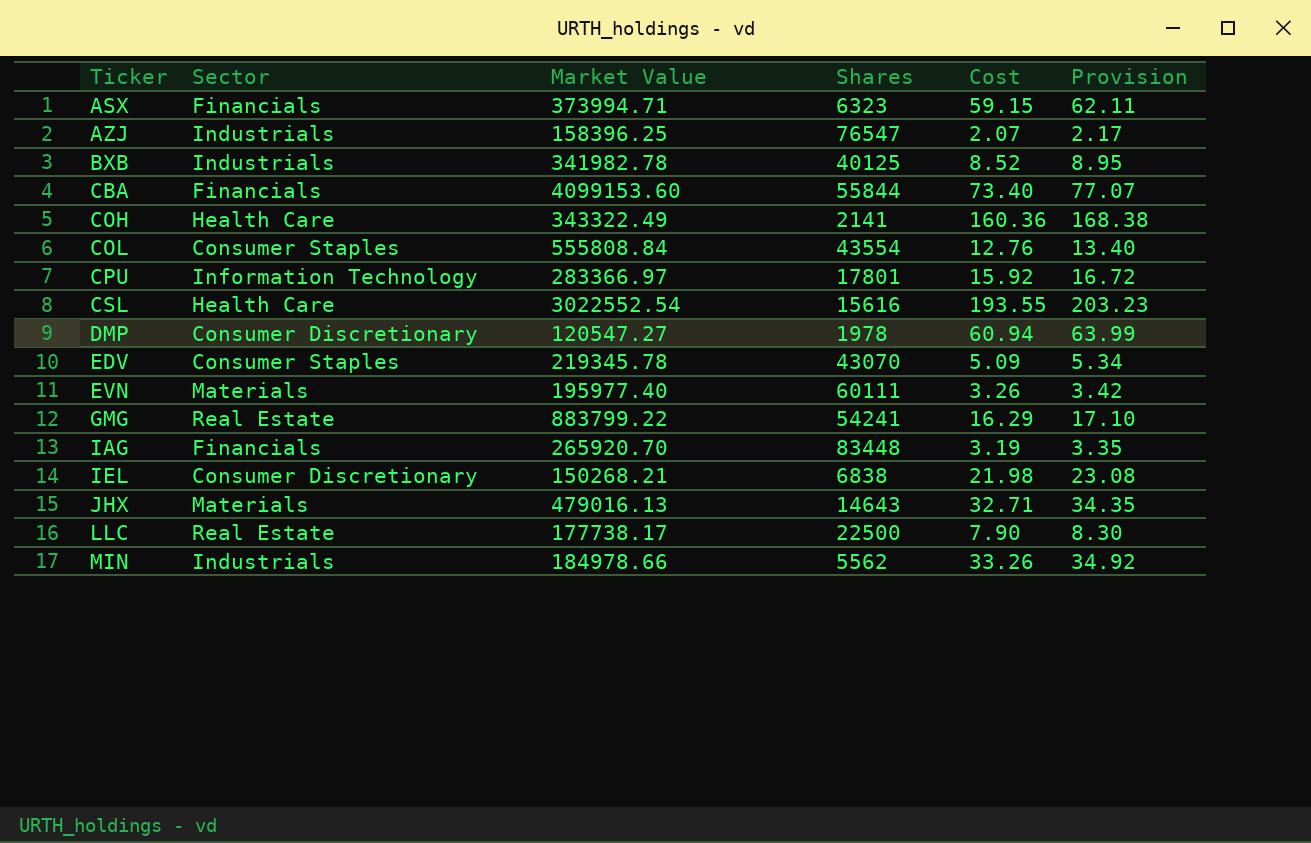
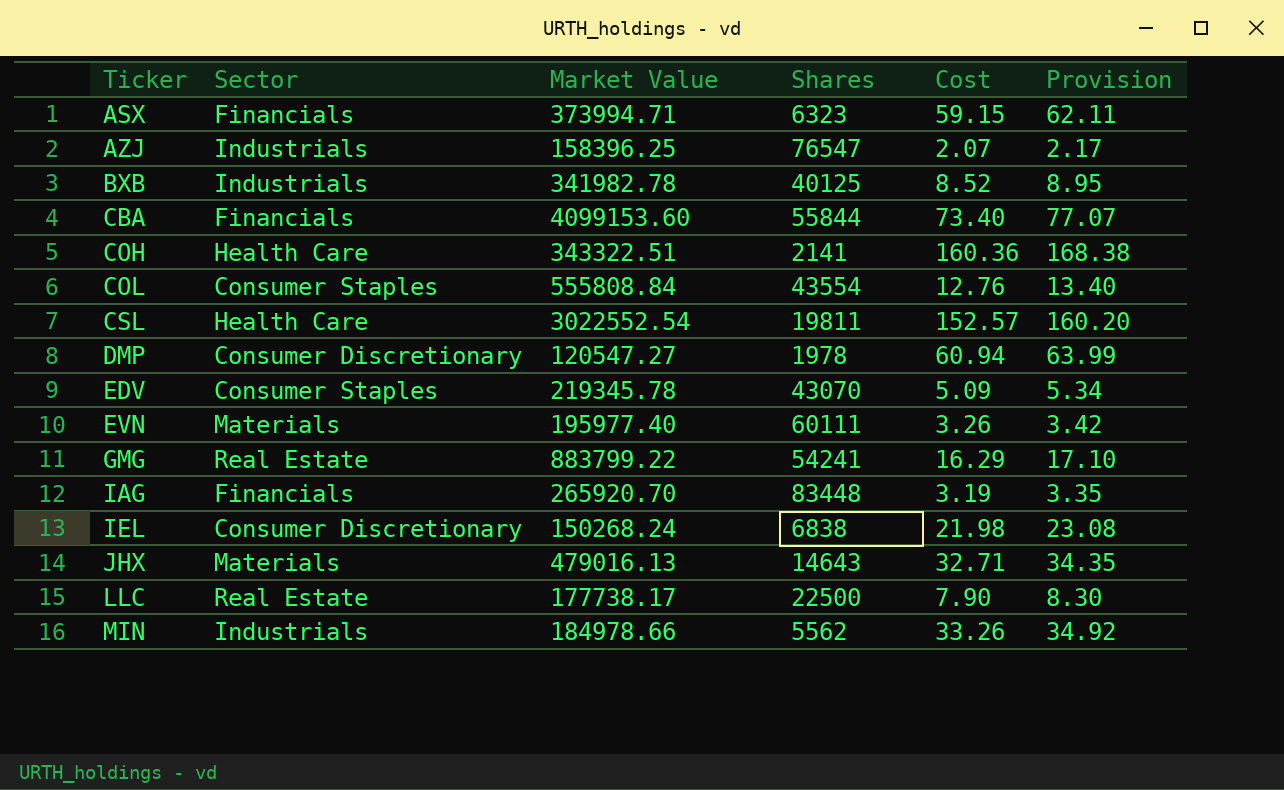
row CPU: Information Technology | 283366.97 | 17801 | 15.92 | 16.72 -> none
COH | Market Value: 343322.49 -> 343322.51
CSL | Shares: 15616 -> 19811
CSL | Cost: 193.55 -> 152.57
CSL | Provision: 203.23 -> 160.20
IEL | Market Value: 150268.21 -> 150268.24

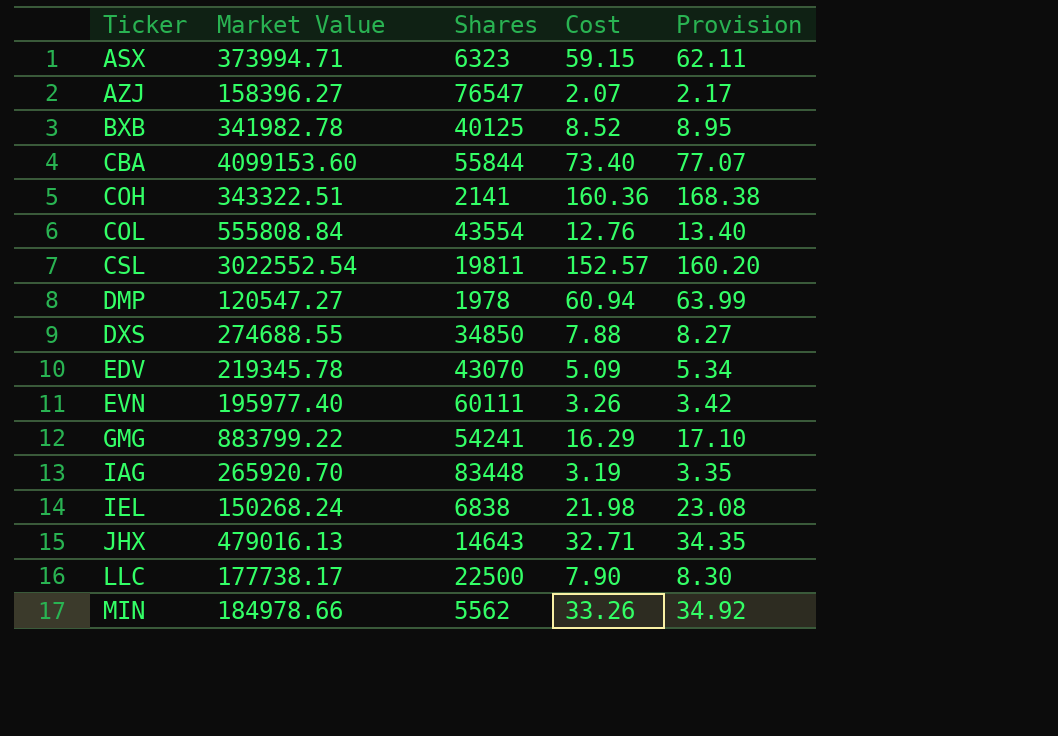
column Sector | position: 2 -> none
AZJ | Market Value: 158396.25 -> 158396.27
row DXS: none -> 274688.55 | 34850 | 7.88 | 8.27

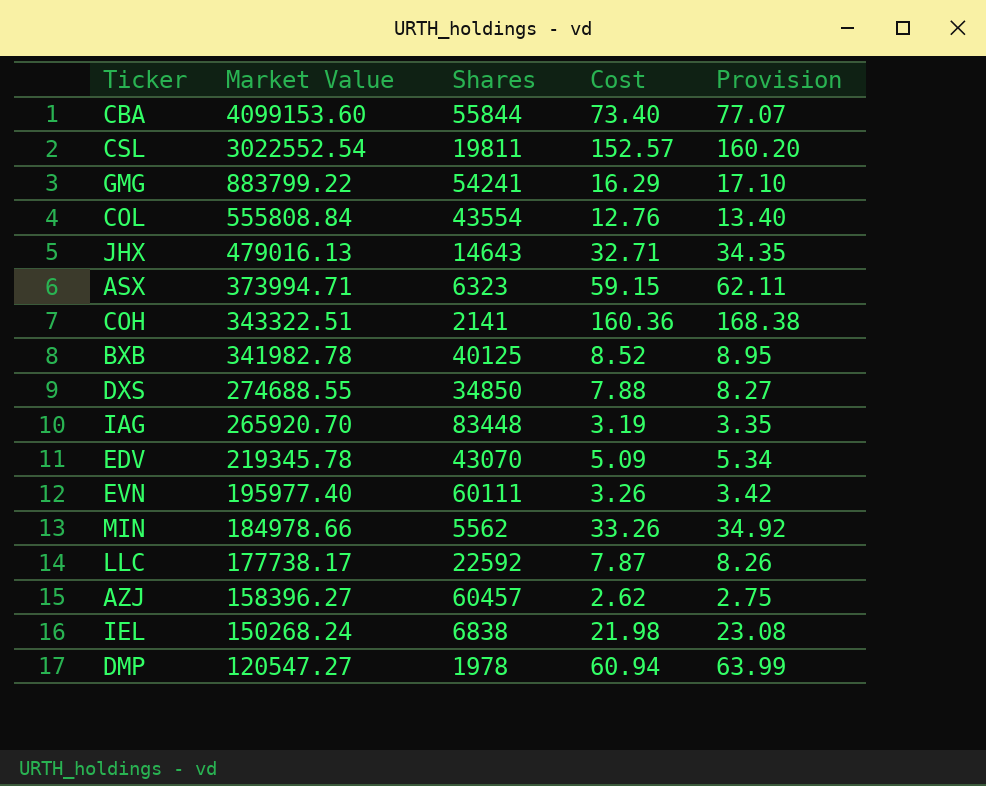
row order: Ticker ascending -> Market Value descending
LLC | Shares: 22500 -> 22592
LLC | Cost: 7.90 -> 7.87
LLC | Provision: 8.30 -> 8.26
AZJ | Shares: 76547 -> 60457
AZJ | Cost: 2.07 -> 2.62
AZJ | Provision: 2.17 -> 2.75

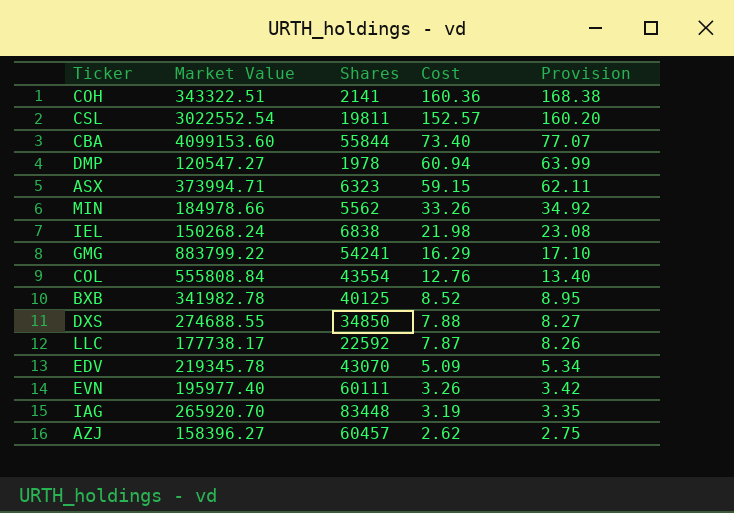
row order: Market Value descending -> Cost descending
row JHX: 479016.13 | 14643 | 32.71 | 34.35 -> none

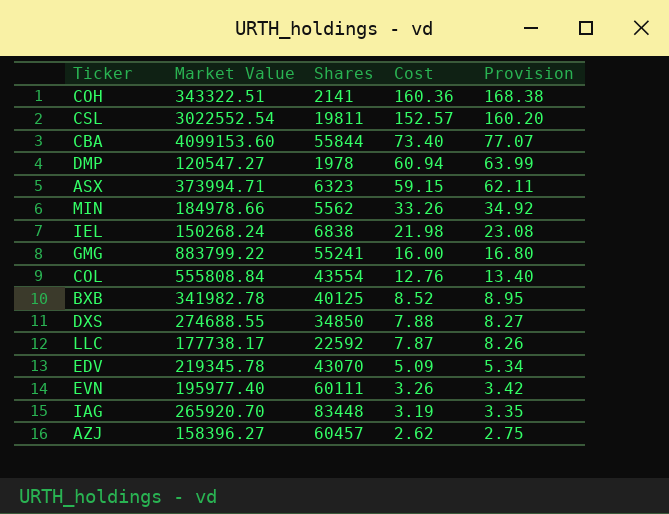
GMG | Shares: 54241 -> 55241
GMG | Cost: 16.29 -> 16.00
GMG | Provision: 17.10 -> 16.80

